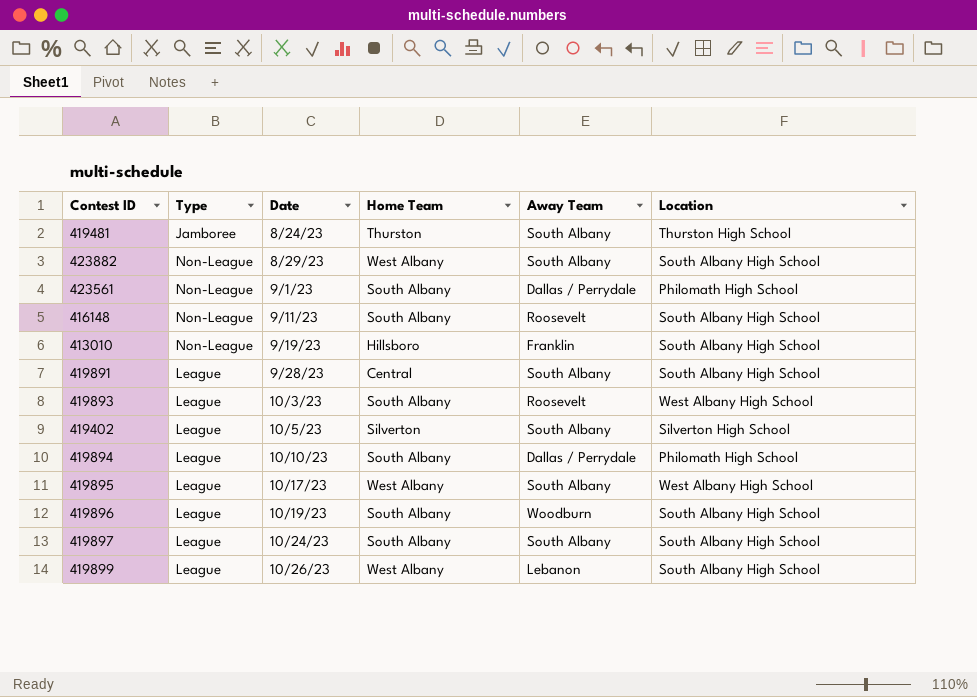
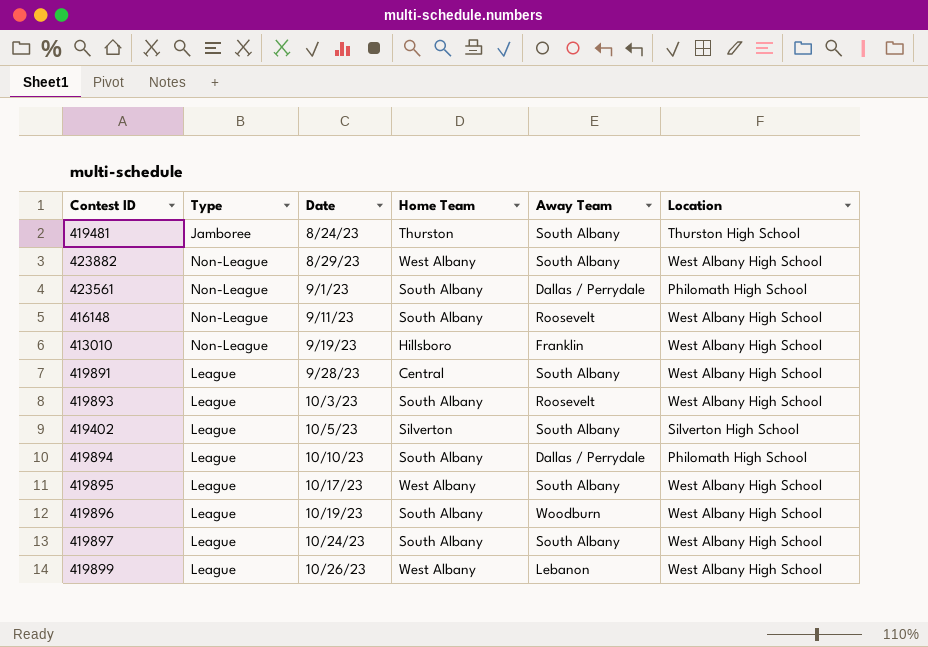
423882 | Location: South Albany High School -> West Albany High School
416148 | Location: South Albany High School -> West Albany High School
413010 | Location: South Albany High School -> West Albany High School
419891 | Location: South Albany High School -> West Albany High School
419896 | Location: South Albany High School -> West Albany High School
419897 | Location: South Albany High School -> West Albany High School
419899 | Location: South Albany High School -> West Albany High School

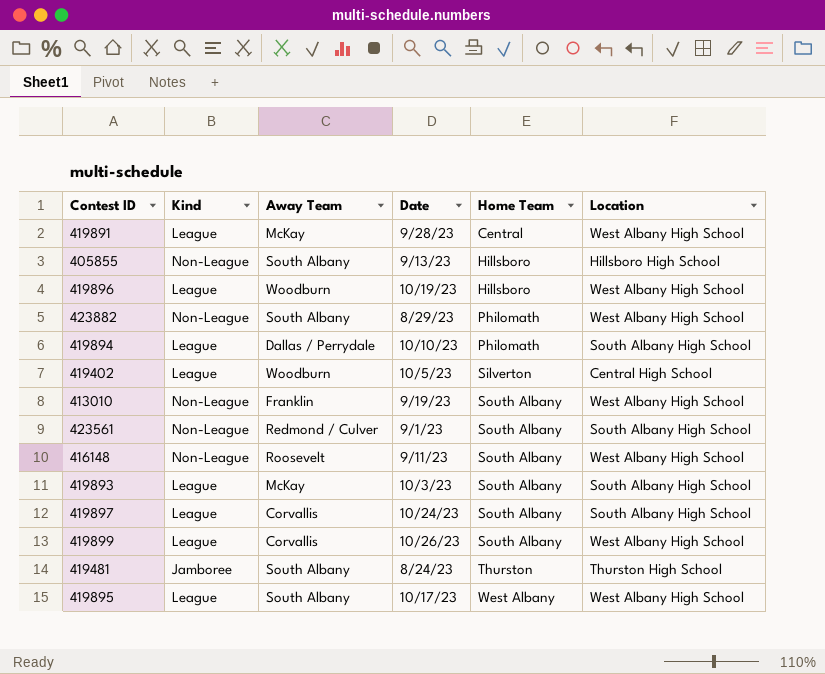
row order: Date ascending -> Home Team ascending
column name: Type -> Kind
column Away Team | position: 5 -> 3
419891 | Away Team: South Albany -> McKay
row 405855: none -> Non-League | South Albany | 9/13/23 | Hillsboro | Hillsboro High School
419896 | Home Team: South Albany -> Hillsboro
423882 | Home Team: West Albany -> Philomath
419894 | Home Team: South Albany -> Philomath
419894 | Location: Philomath High School -> South Albany High School
419402 | Away Team: South Albany -> Woodburn
419402 | Location: Silverton High School -> Central High School
413010 | Home Team: Hillsboro -> South Albany
423561 | Away Team: Dallas / Perrydale -> Redmond / Culver
423561 | Location: Philomath High School -> South Albany High School
419893 | Away Team: Roosevelt -> McKay
419893 | Location: West Albany High School -> South Albany High School
419897 | Away Team: South Albany -> Corvallis
419897 | Location: West Albany High School -> South Albany High School
419899 | Away Team: Lebanon -> Corvallis
419899 | Home Team: West Albany -> South Albany

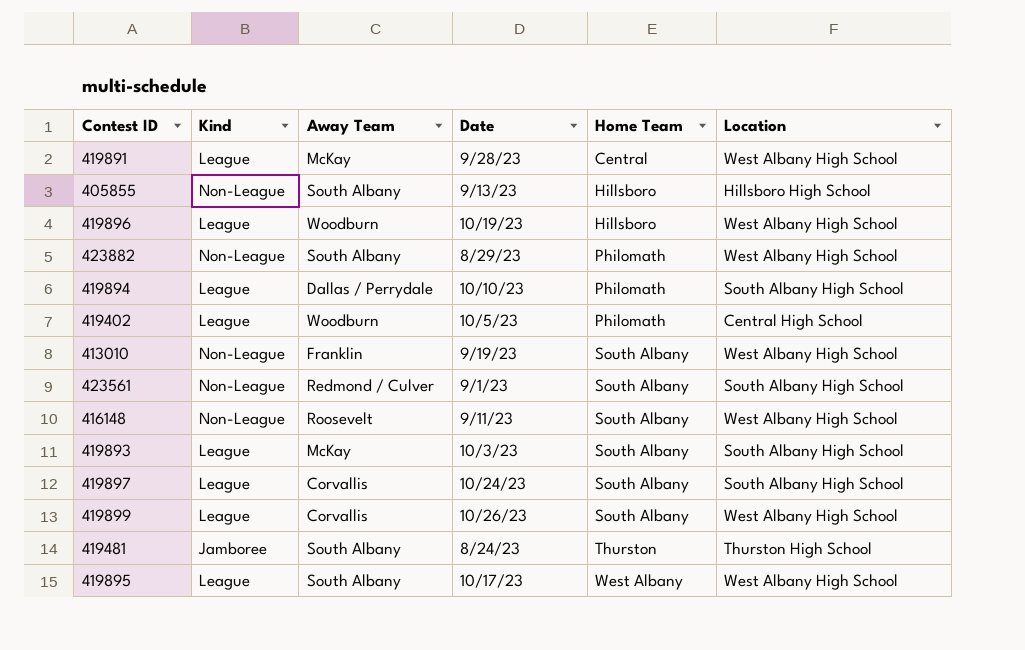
419402 | Home Team: Silverton -> Philomath

